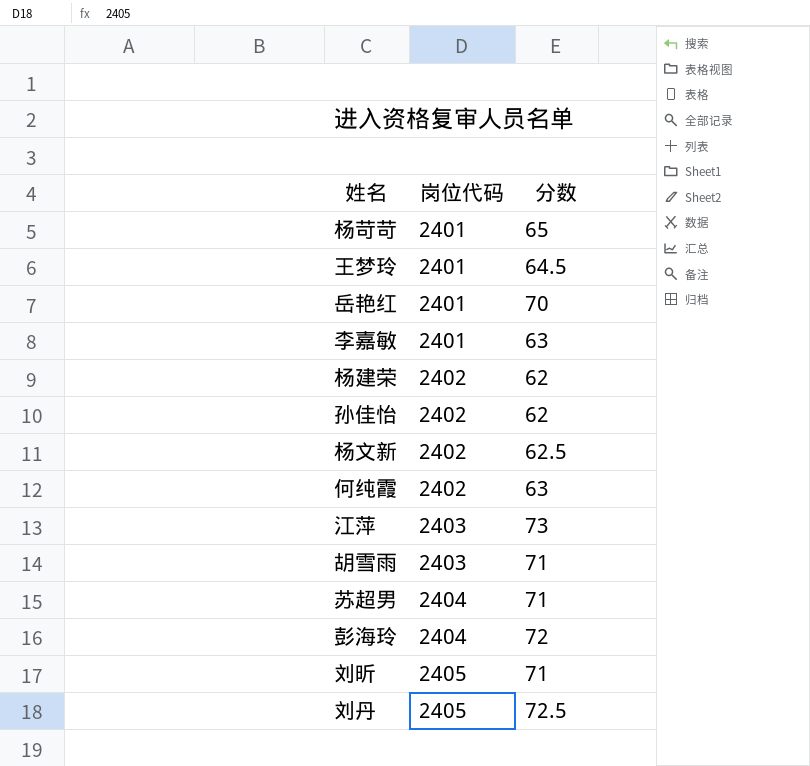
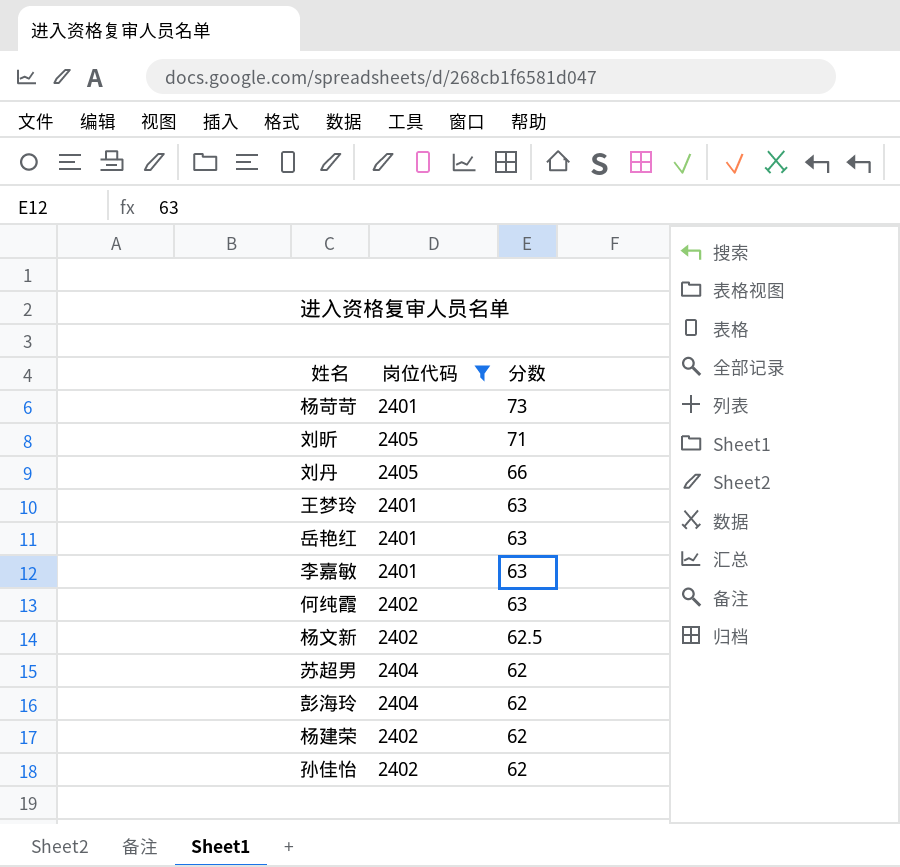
filter: none -> 岗位代码 != 2403
row order: 岗位代码 ascending -> 分数 descending
杨苛苛 | 分数: 65 -> 73
刘丹 | 分数: 72.5 -> 66
王梦玲 | 分数: 64.5 -> 63
岳艳红 | 分数: 70 -> 63
苏超男 | 分数: 71 -> 62
彭海玲 | 分数: 72 -> 62

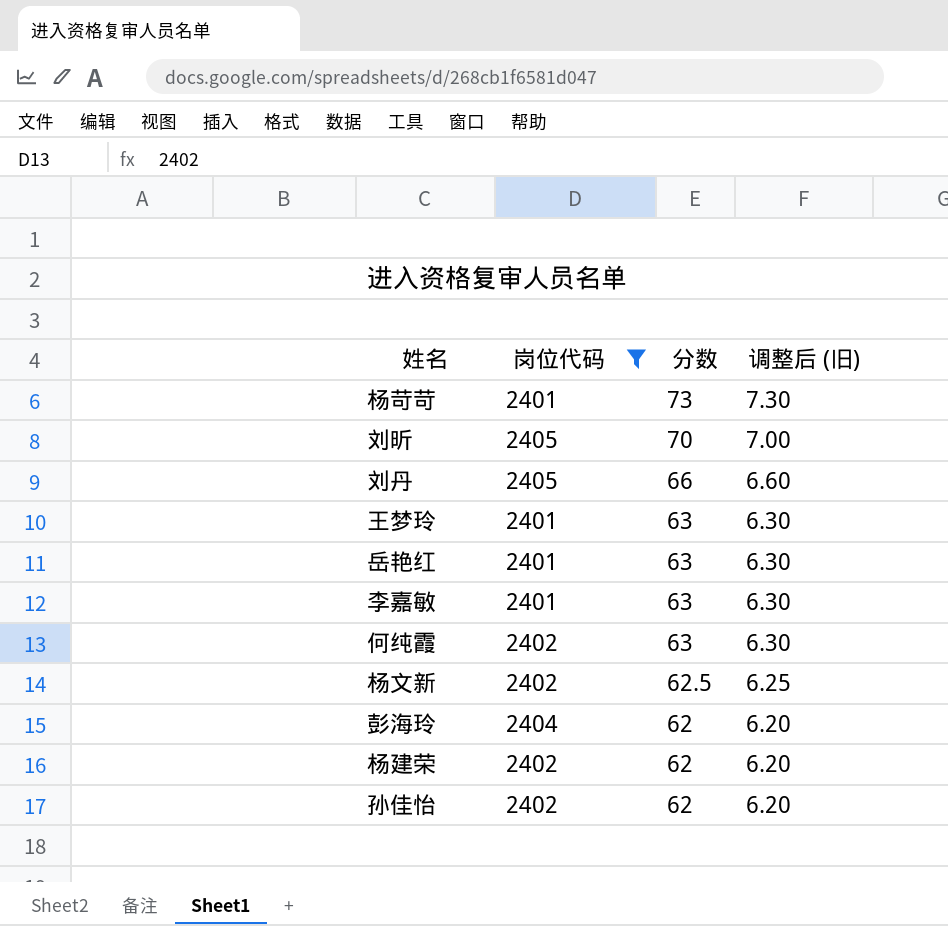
column 调整后 (旧) | formula: none -> [分数] * 0.1
row 苏超男: 2404 | 62 -> none
刘昕 | 分数: 71 -> 70

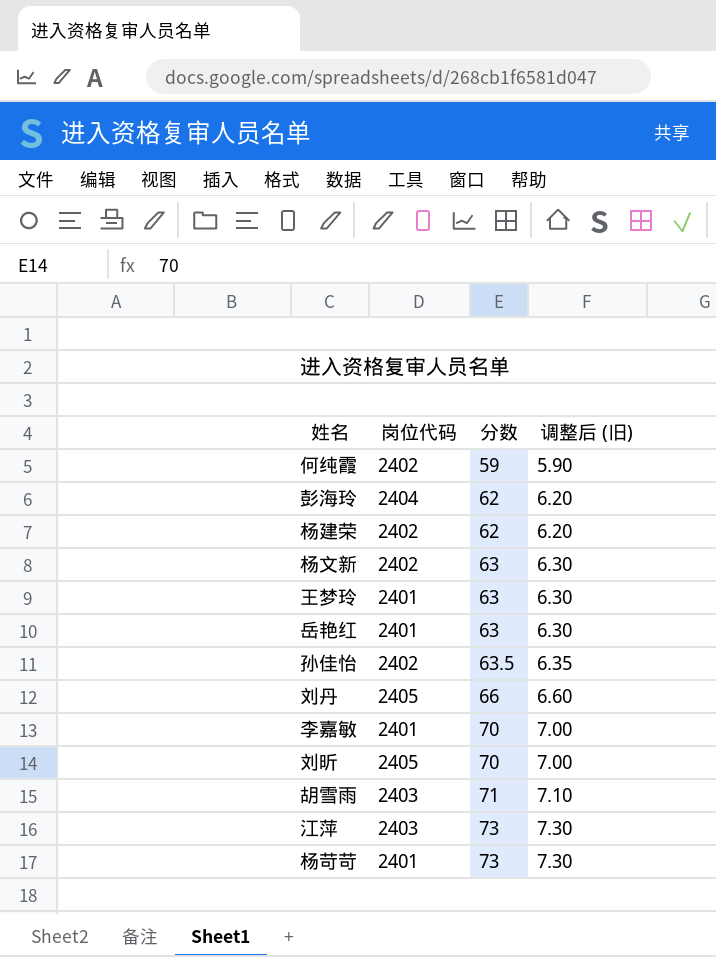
filter: 岗位代码 != 2403 -> none
row order: 分数 descending -> 分数 ascending
何纯霞 | 分数: 63 -> 59
何纯霞 | 调整后 (旧): 6.30 -> 5.90
杨文新 | 分数: 62.5 -> 63
杨文新 | 调整后 (旧): 6.25 -> 6.30
孙佳怡 | 分数: 62 -> 63.5
孙佳怡 | 调整后 (旧): 6.20 -> 6.35
李嘉敏 | 分数: 63 -> 70
李嘉敏 | 调整后 (旧): 6.30 -> 7.00

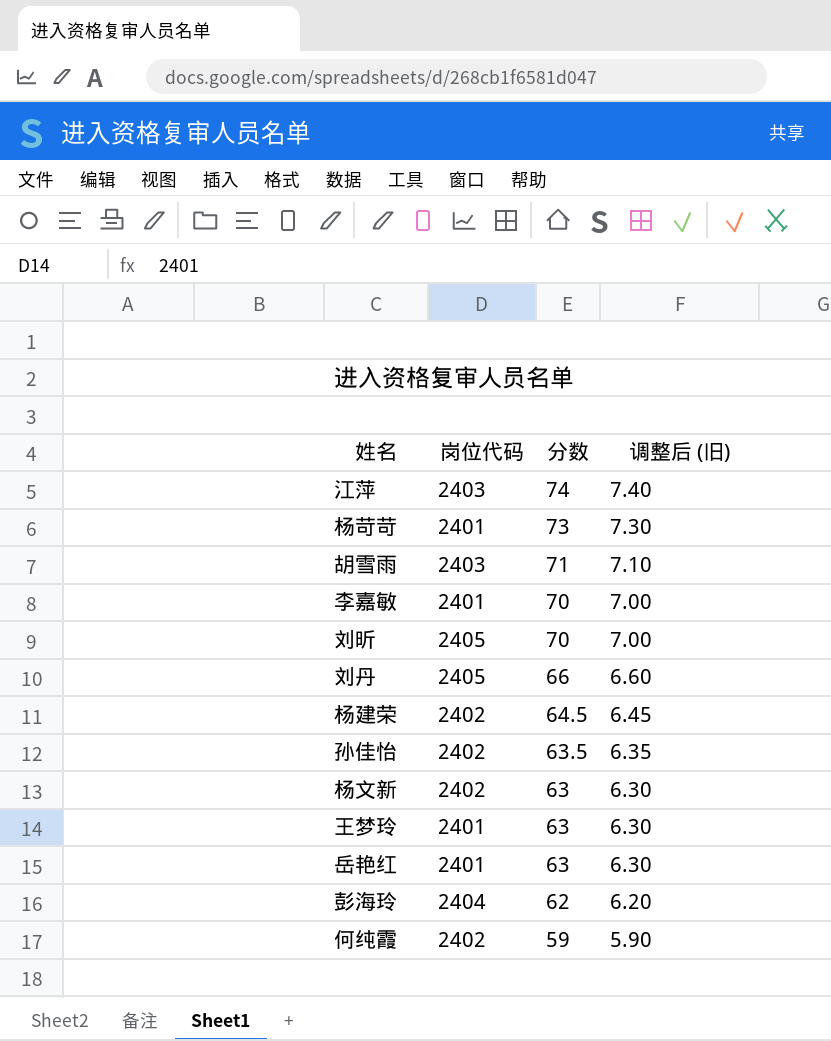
row order: 分数 ascending -> 分数 descending
江萍 | 分数: 73 -> 74
江萍 | 调整后 (旧): 7.30 -> 7.40
杨建荣 | 分数: 62 -> 64.5
杨建荣 | 调整后 (旧): 6.20 -> 6.45

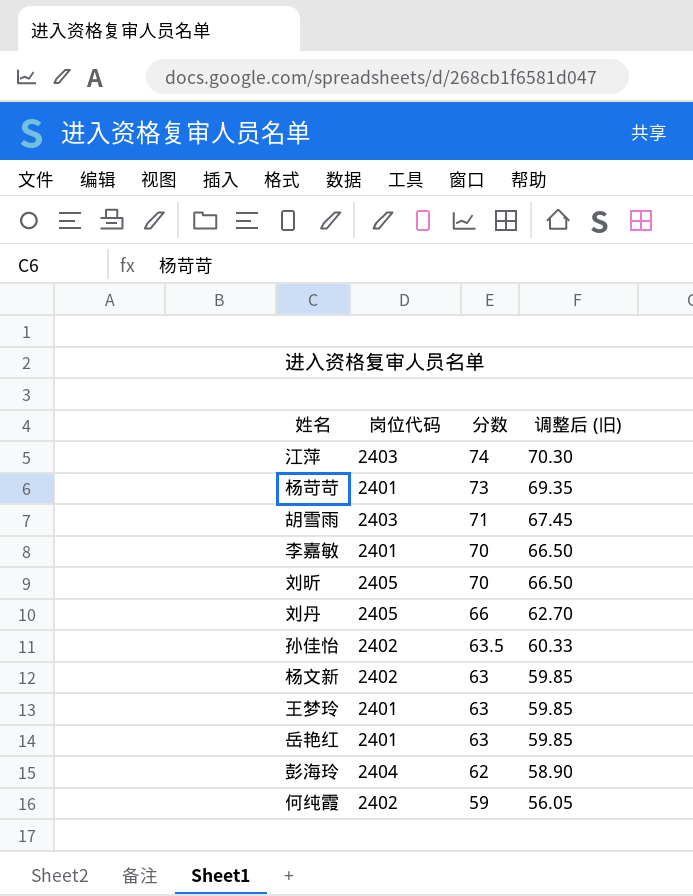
column 调整后 (旧) | formula: [分数] * 0.1 -> [分数] * 0.95
row 杨建荣: 2402 | 64.5 | 6.45 -> none

